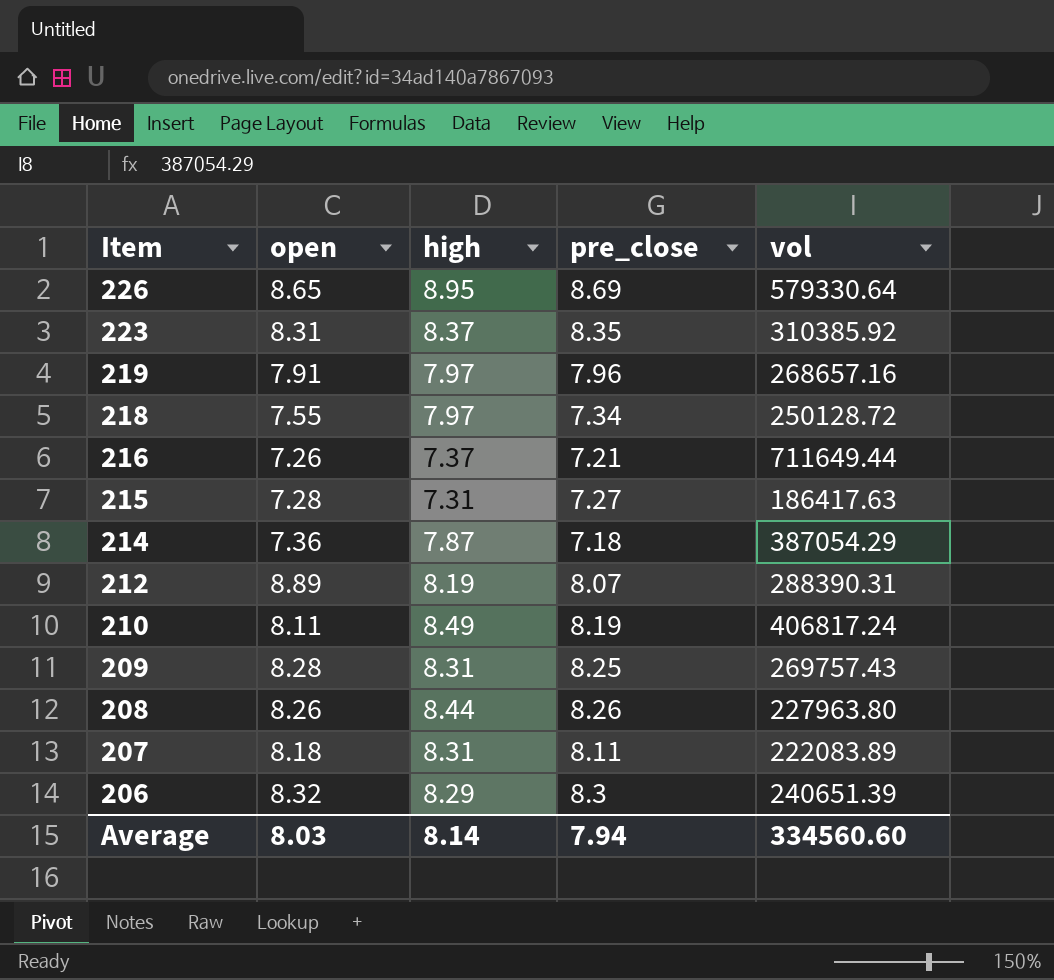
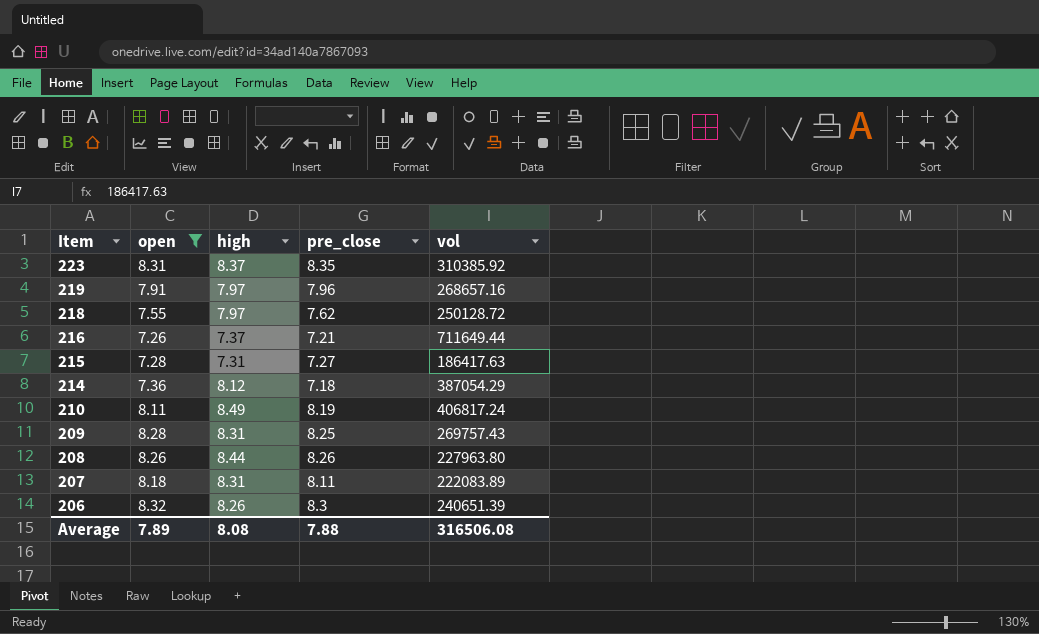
filter: none -> open <= 8.32
218 | pre_close: 7.34 -> 7.62
214 | high: 7.87 -> 8.12
206 | high: 8.29 -> 8.26
Average | open: 8.03 -> 7.89
Average | high: 8.14 -> 8.08
Average | pre_close: 7.94 -> 7.88
Average | vol: 334560.60 -> 316506.08

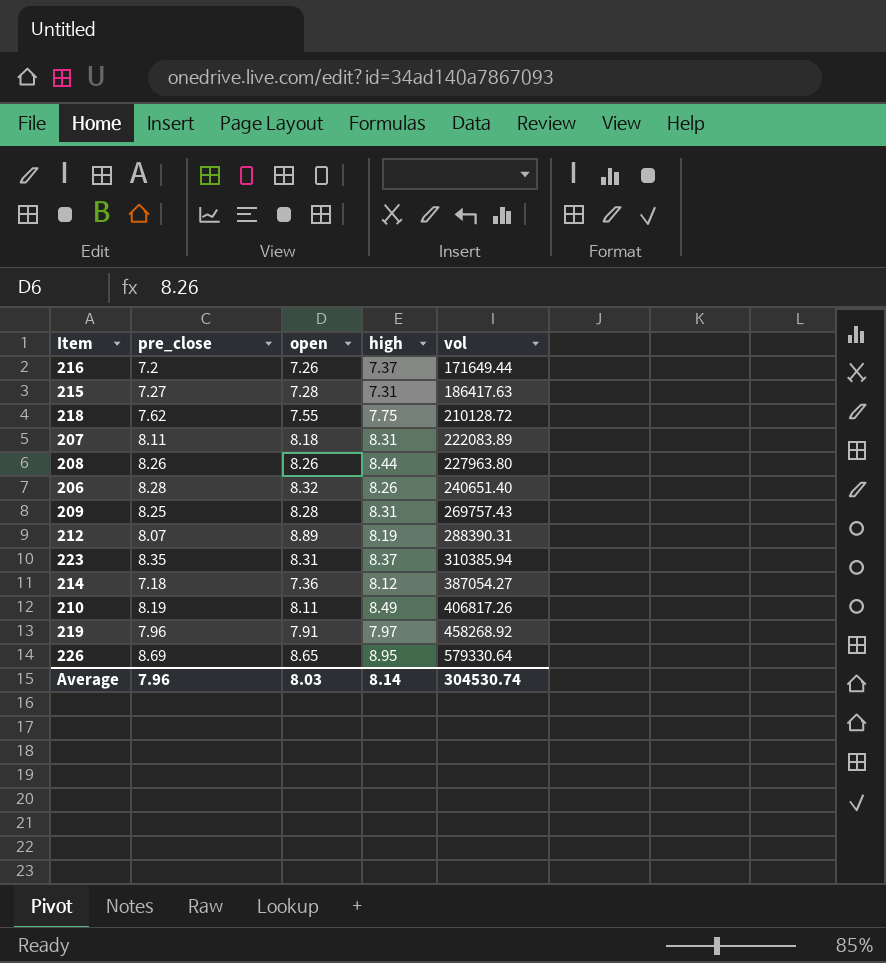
filter: open <= 8.32 -> none
row order: Item descending -> vol ascending
column pre_close | position: 4 -> 2
216 | pre_close: 7.21 -> 7.2
216 | vol: 711649.44 -> 171649.44
218 | high: 7.97 -> 7.75
218 | vol: 250128.72 -> 210128.72
206 | pre_close: 8.3 -> 8.28
206 | vol: 240651.39 -> 240651.40
223 | vol: 310385.92 -> 310385.94
214 | vol: 387054.29 -> 387054.27
210 | vol: 406817.24 -> 406817.26
219 | vol: 268657.16 -> 458268.92
Average | pre_close: 7.88 -> 7.96
Average | open: 7.89 -> 8.03
Average | high: 8.08 -> 8.14
Average | vol: 316506.08 -> 304530.74

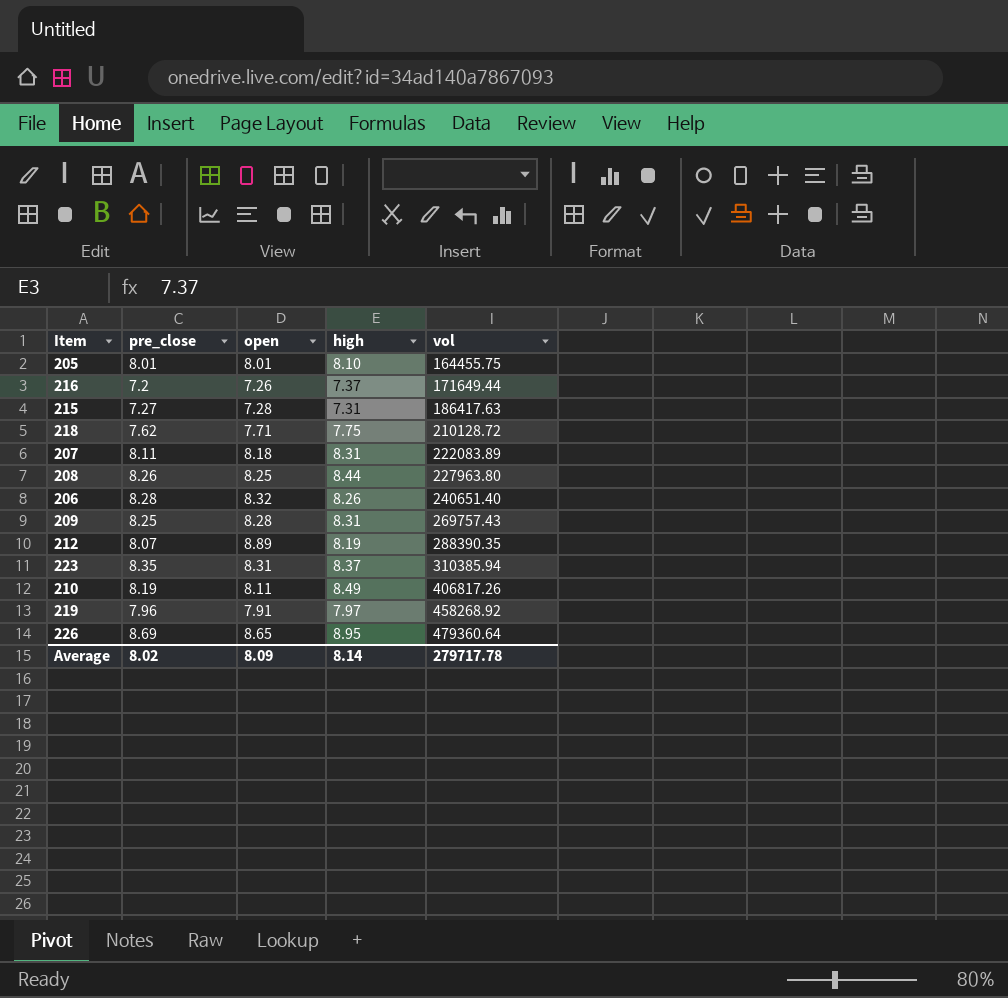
row 214: 7.18 | 7.36 | 8.12 | 387054.27 -> none
row 205: none -> 8.01 | 8.01 | 8.10 | 164455.75
218 | open: 7.55 -> 7.71
208 | open: 8.26 -> 8.25
212 | vol: 288390.31 -> 288390.35
226 | vol: 579330.64 -> 479360.64
Average | pre_close: 7.96 -> 8.02
Average | open: 8.03 -> 8.09
Average | vol: 304530.74 -> 279717.78

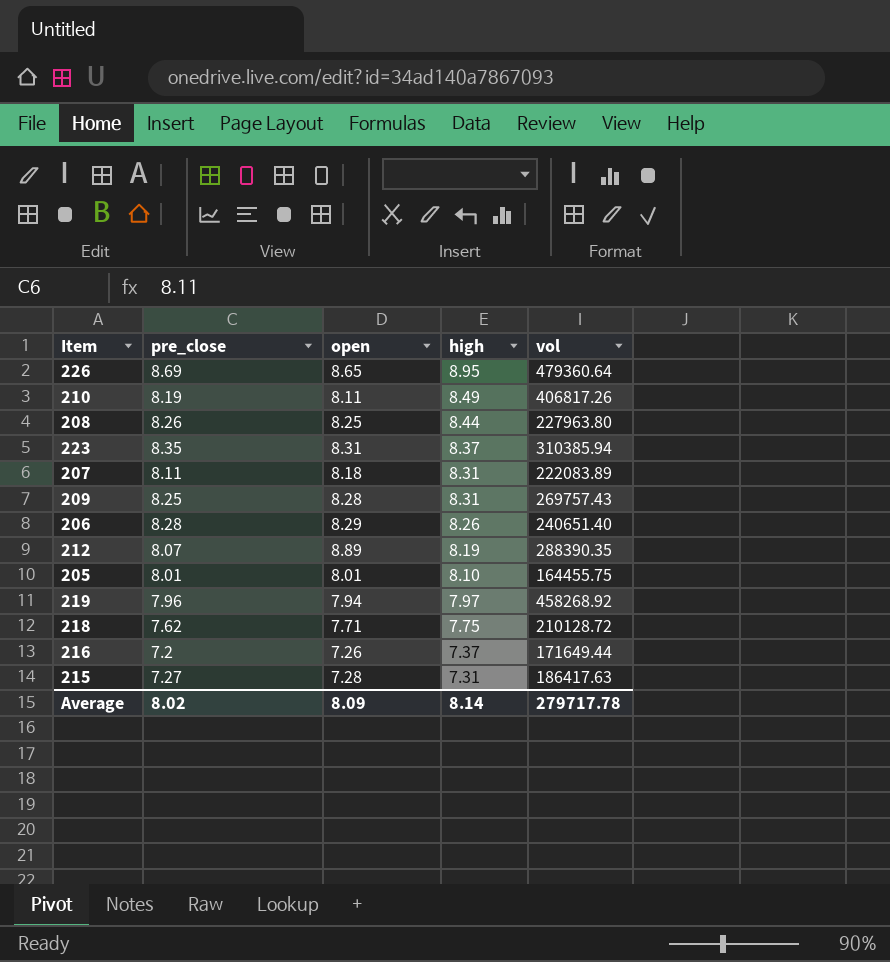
row order: vol ascending -> high descending
206 | open: 8.32 -> 8.29
219 | open: 7.91 -> 7.94

